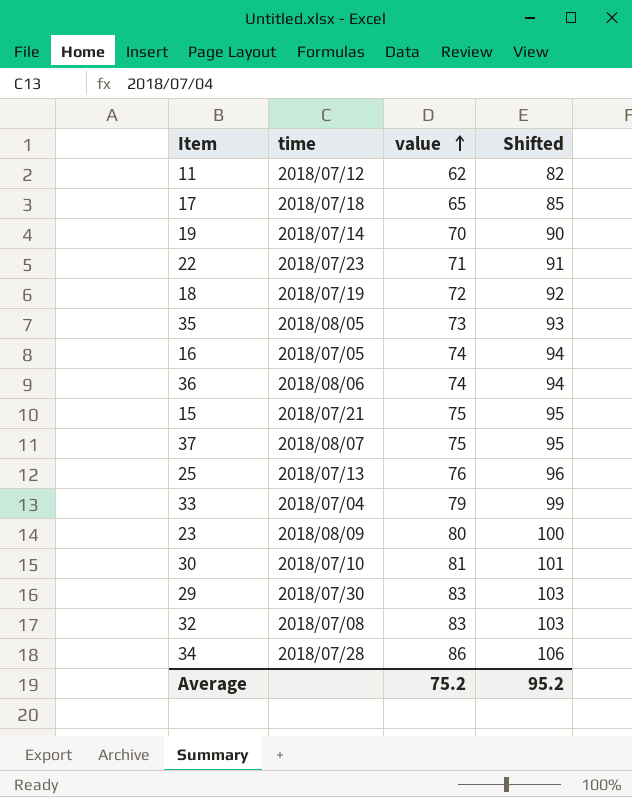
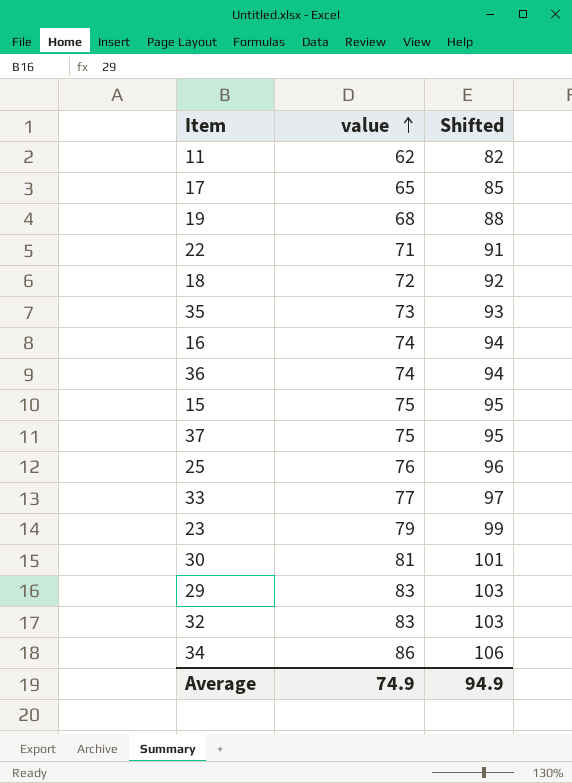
column time | position: 2 -> none
19 | value: 70 -> 68
19 | Shifted: 90 -> 88
33 | value: 79 -> 77
33 | Shifted: 99 -> 97
23 | value: 80 -> 79
23 | Shifted: 100 -> 99
Average | value: 75.2 -> 74.9
Average | Shifted: 95.2 -> 94.9

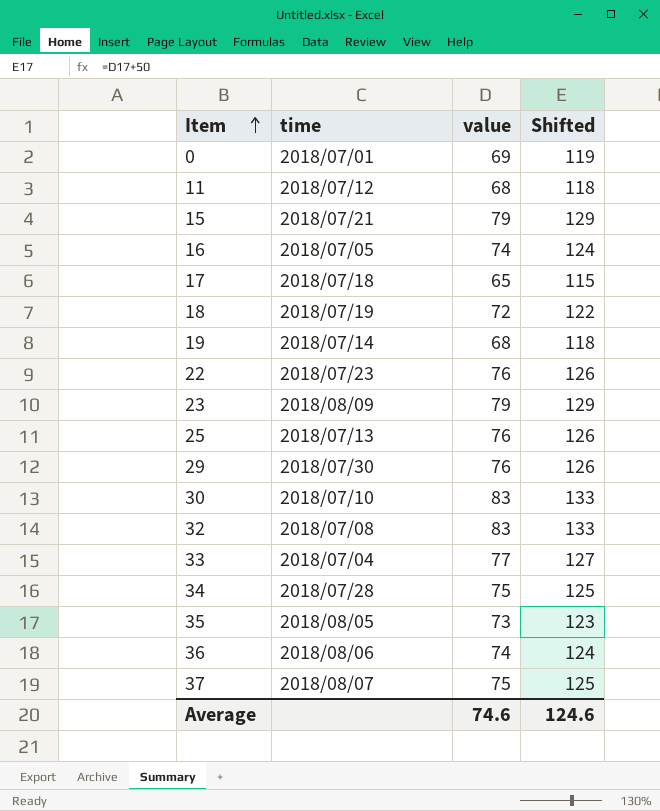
row order: value ascending -> Item ascending
column time | position: none -> 2
column Shifted | formula: [value] + 20 -> [value] + 50
row 0: none -> 2018/07/01 | 69 | 119
11 | value: 62 -> 68
15 | value: 75 -> 79
22 | value: 71 -> 76
29 | value: 83 -> 76
30 | value: 81 -> 83
34 | value: 86 -> 75
Average | value: 74.9 -> 74.6
Average | Shifted: 94.9 -> 124.6

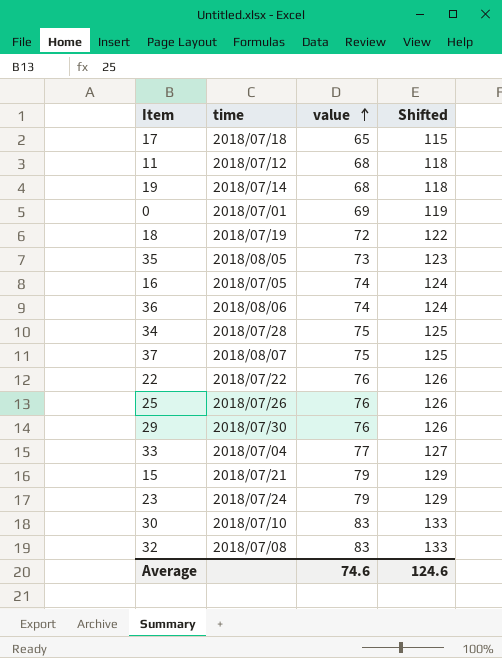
row order: Item ascending -> value ascending
22 | time: 2018/07/23 -> 2018/07/22
25 | time: 2018/07/13 -> 2018/07/26
23 | time: 2018/08/09 -> 2018/07/24

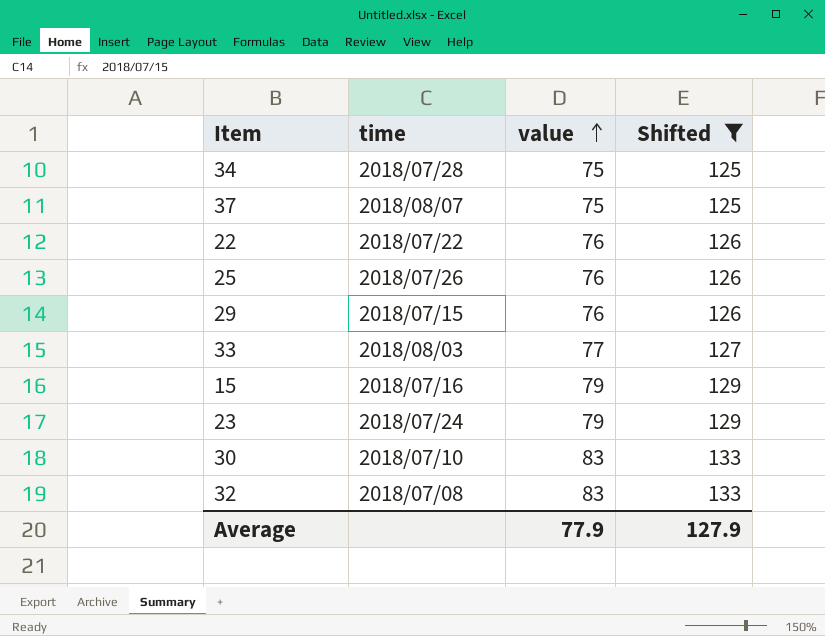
filter: none -> Shifted >= 125
29 | time: 2018/07/30 -> 2018/07/15
33 | time: 2018/07/04 -> 2018/08/03
15 | time: 2018/07/21 -> 2018/07/16
Average | value: 74.6 -> 77.9
Average | Shifted: 124.6 -> 127.9

